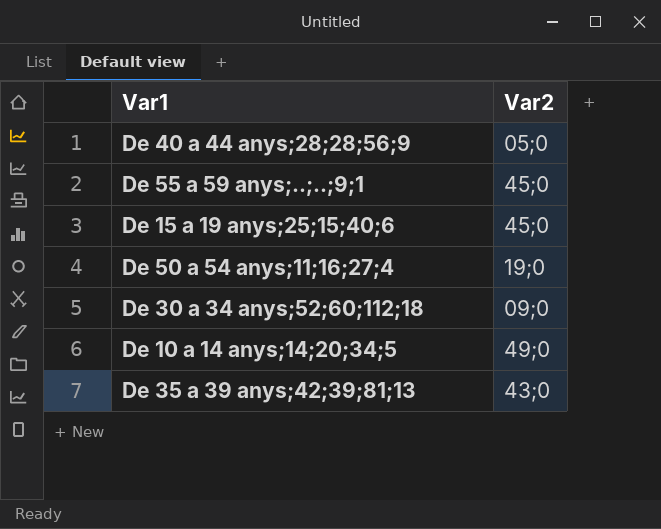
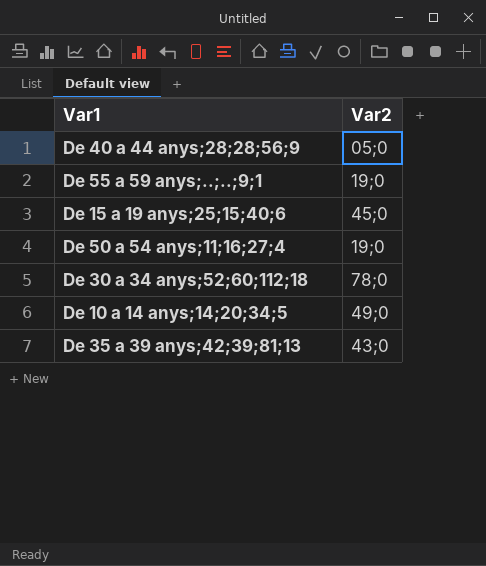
De 55 a 59 anys;..;..;9;1 | Var2: 45;0 -> 19;0
De 30 a 34 anys;52;60;112;18 | Var2: 09;0 -> 78;0

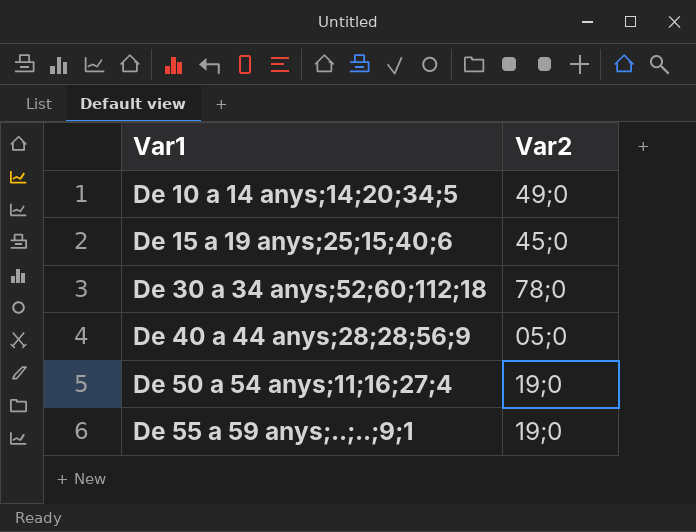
row order: none -> Var1 ascending
row De 35 a 39 anys;42;39;81;13: 43;0 -> none

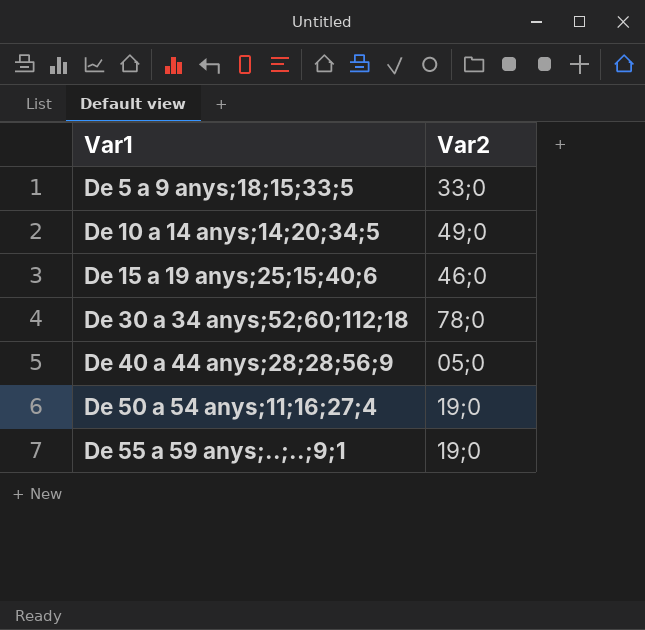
row De 5 a 9 anys;18;15;33;5: none -> 33;0
De 15 a 19 anys;25;15;40;6 | Var2: 45;0 -> 46;0

